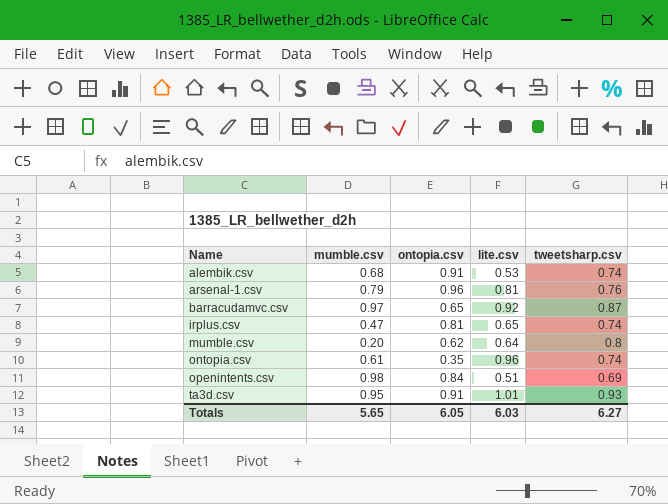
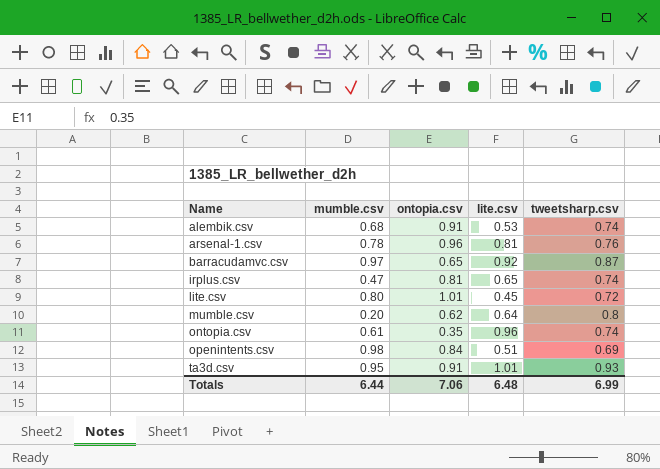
arsenal-1.csv | mumble.csv: 0.79 -> 0.78
row lite.csv: none -> 0.80 | 1.01 | 0.45 | 0.72
Totals | mumble.csv: 5.65 -> 6.44
Totals | ontopia.csv: 6.05 -> 7.06
Totals | lite.csv: 6.03 -> 6.48
Totals | tweetsharp.csv: 6.27 -> 6.99

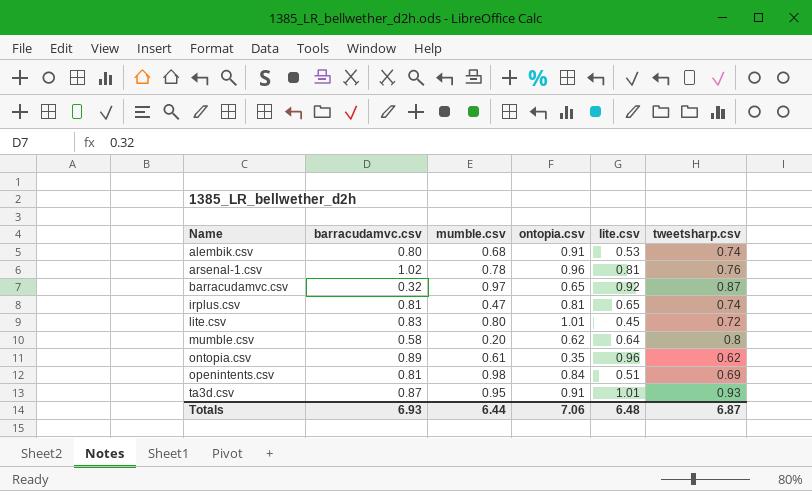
column barracudamvc.csv | position: none -> 2
ontopia.csv | tweetsharp.csv: 0.74 -> 0.62
Totals | tweetsharp.csv: 6.99 -> 6.87

